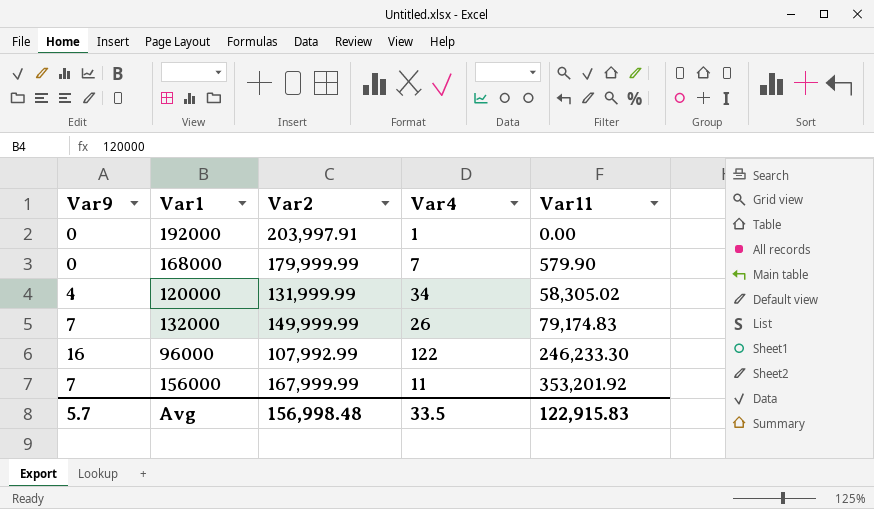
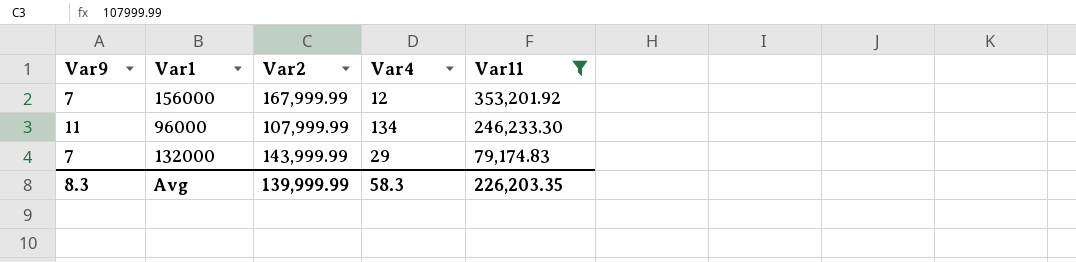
filter: none -> Var11 >= 79,174.83
row order: Var11 ascending -> Var11 descending
156000 | Var4: 11 -> 12
96000 | Var9: 16 -> 11
96000 | Var2: 107,992.99 -> 107,999.99
96000 | Var4: 122 -> 134
132000 | Var2: 149,999.99 -> 143,999.99
132000 | Var4: 26 -> 29
Avg | Var9: 5.7 -> 8.3
Avg | Var2: 156,998.48 -> 139,999.99
Avg | Var4: 33.5 -> 58.3
Avg | Var11: 122,915.83 -> 226,203.35

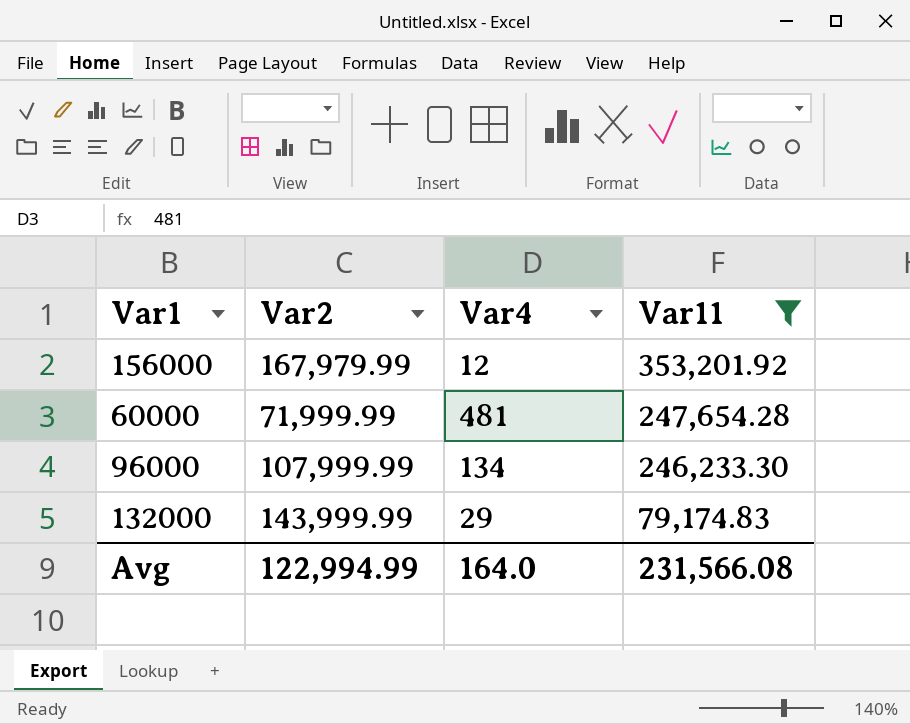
column Var9 | position: 1 -> none
156000 | Var2: 167,999.99 -> 167,979.99
row 60000: none -> 71,999.99 | 481 | 247,654.28
Avg | Var2: 139,999.99 -> 122,994.99
Avg | Var4: 58.3 -> 164.0
Avg | Var11: 226,203.35 -> 231,566.08

